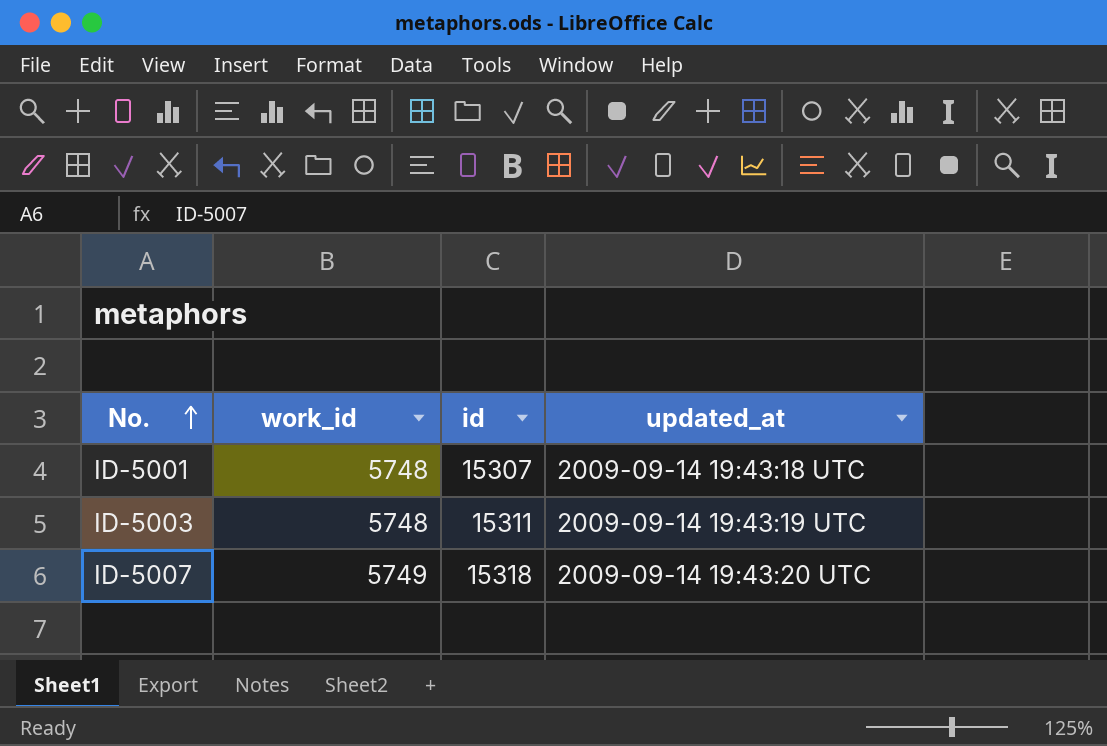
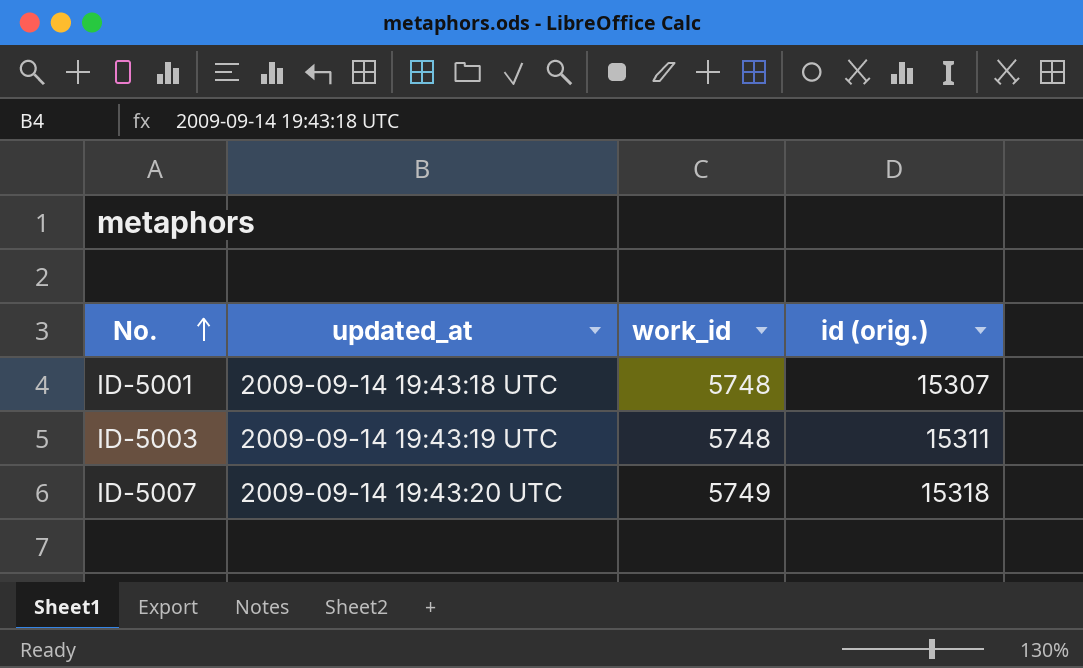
column updated_at | position: 4 -> 2
column name: id -> id (orig.)

